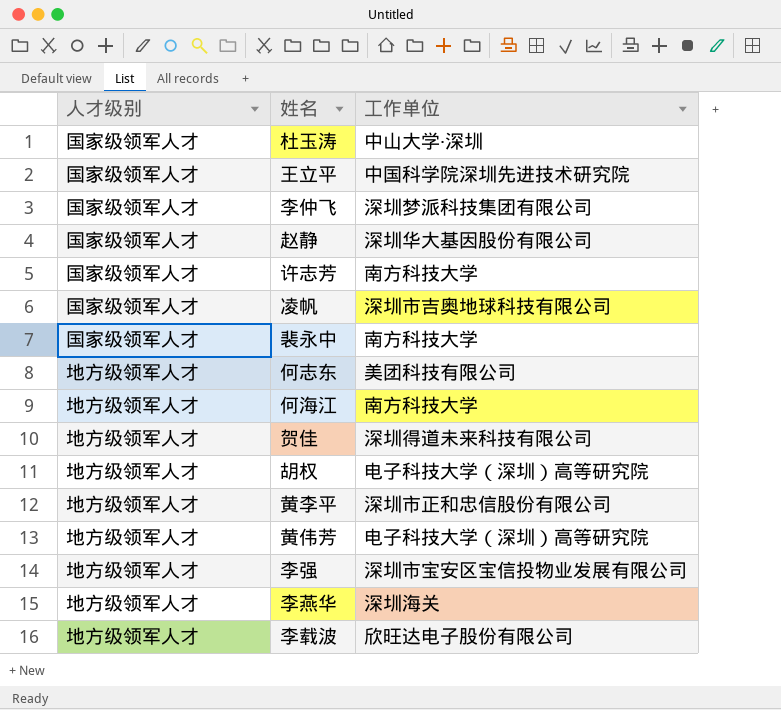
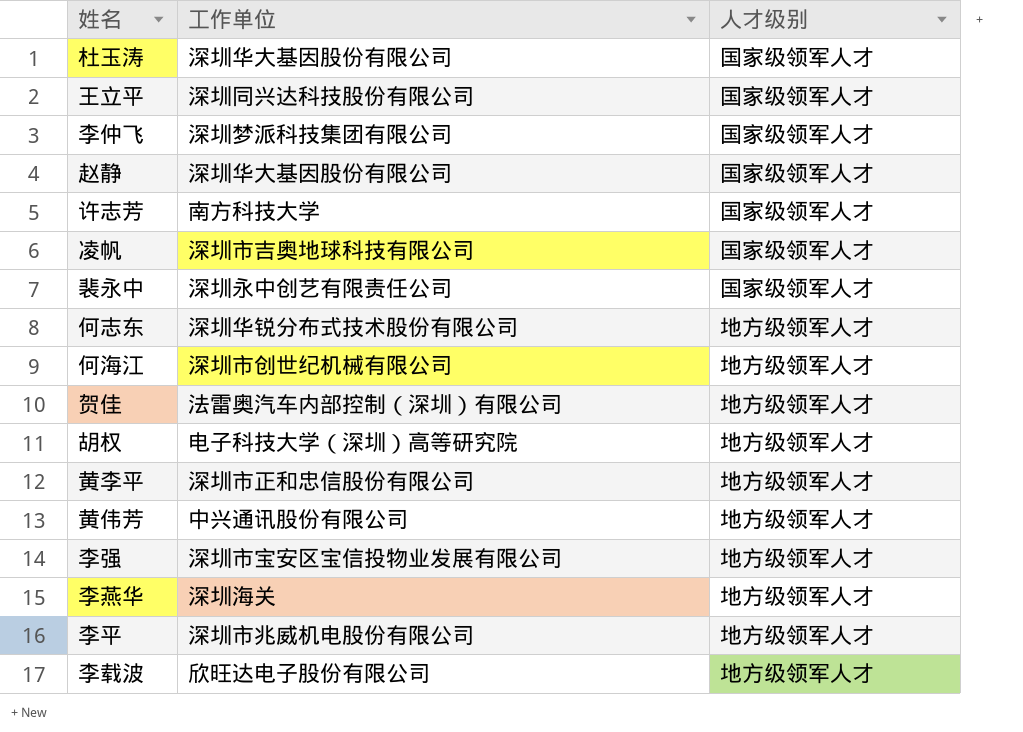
column 人才级别 | position: 1 -> 3
杜玉涛 | 工作单位: 中山大学·深圳 -> 深圳华大基因股份有限公司
王立平 | 工作单位: 中国科学院深圳先进技术研究院 -> 深圳同兴达科技股份有限公司
裴永中 | 工作单位: 南方科技大学 -> 深圳永中创艺有限责任公司
何志东 | 工作单位: 美团科技有限公司 -> 深圳华锐分布式技术股份有限公司
何海江 | 工作单位: 南方科技大学 -> 深圳市创世纪机械有限公司
贺佳 | 工作单位: 深圳得道未来科技有限公司 -> 法雷奥汽车内部控制（深圳）有限公司
黄伟芳 | 工作单位: 电子科技大学（深圳）高等研究院 -> 中兴通讯股份有限公司
row 李平: none -> 深圳市兆威机电股份有限公司 | 地方级领军人才

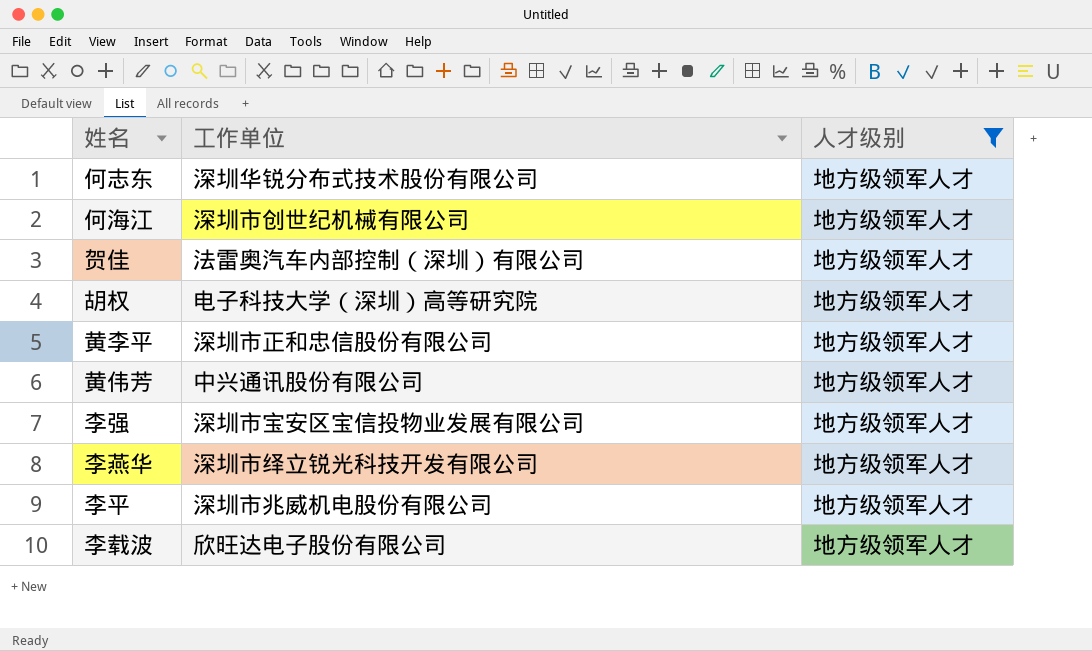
filter: none -> 人才级别 = 地方级领军人才
李燕华 | 工作单位: 深圳海关 -> 深圳市绎立锐光科技开发有限公司

